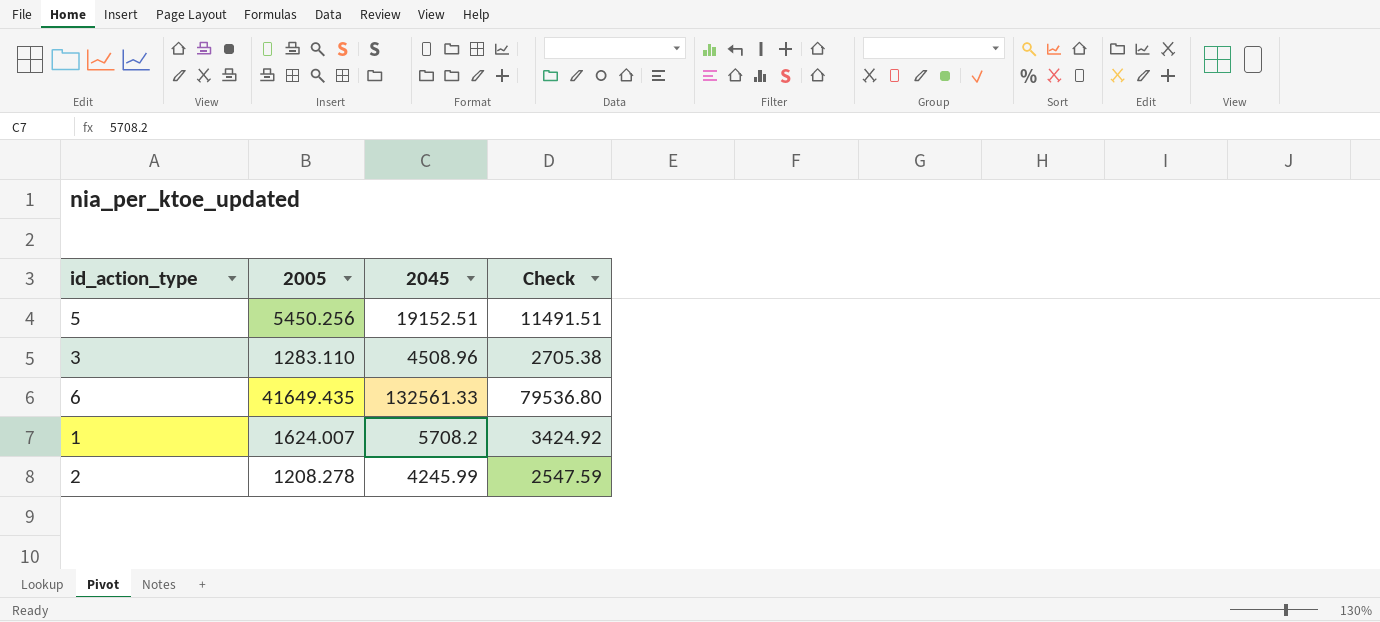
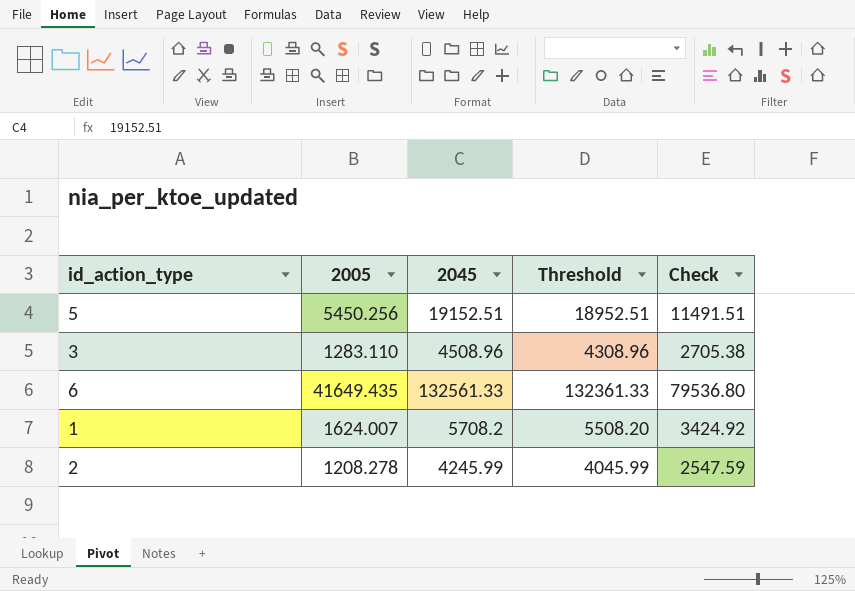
column Threshold | formula: none -> [2045] - 200

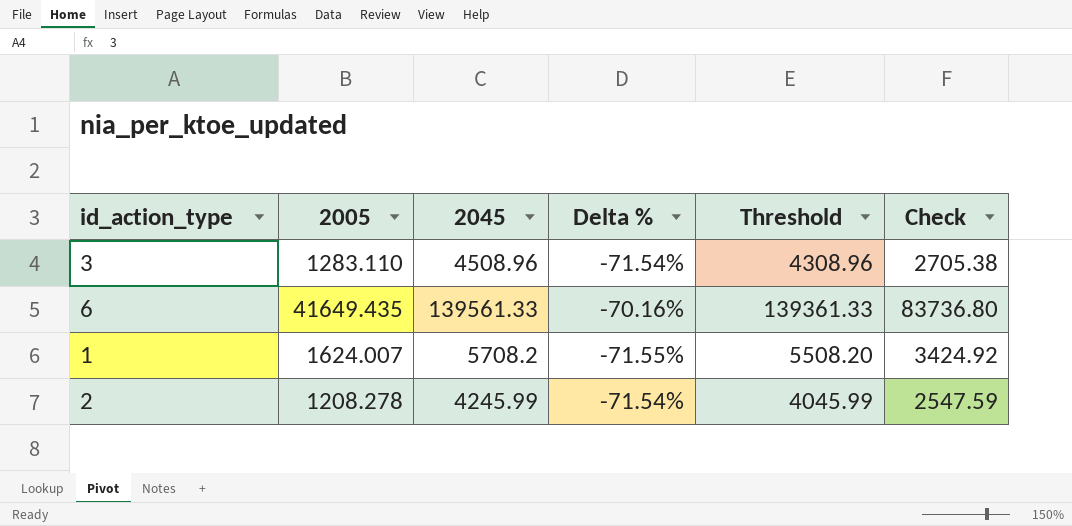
column Delta % | formula: none -> ([2005] - [2045]) / [2045]
row 5: 5450.256 | 19152.51 | 18952.51 | 11491.51 -> none
6 | 2045: 132561.33 -> 139561.33
6 | Threshold: 132361.33 -> 139361.33
6 | Check: 79536.80 -> 83736.80

